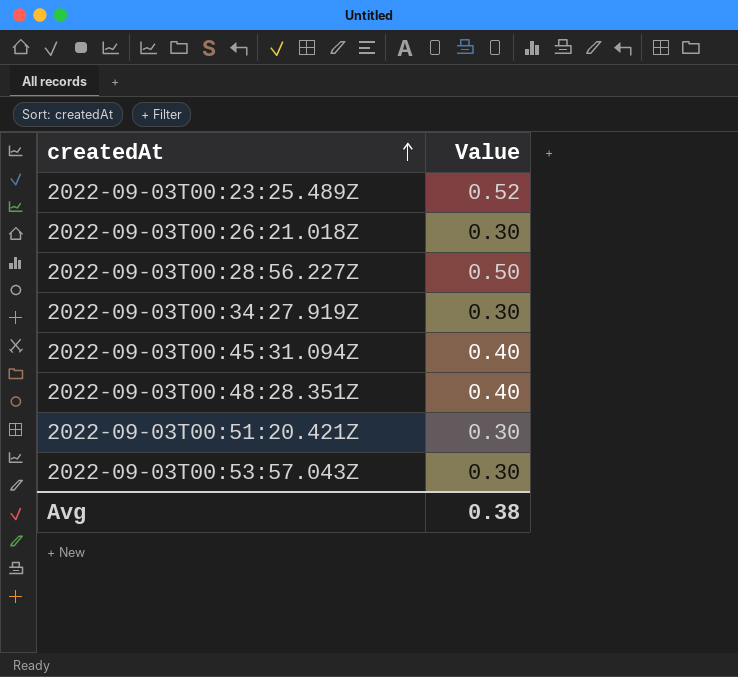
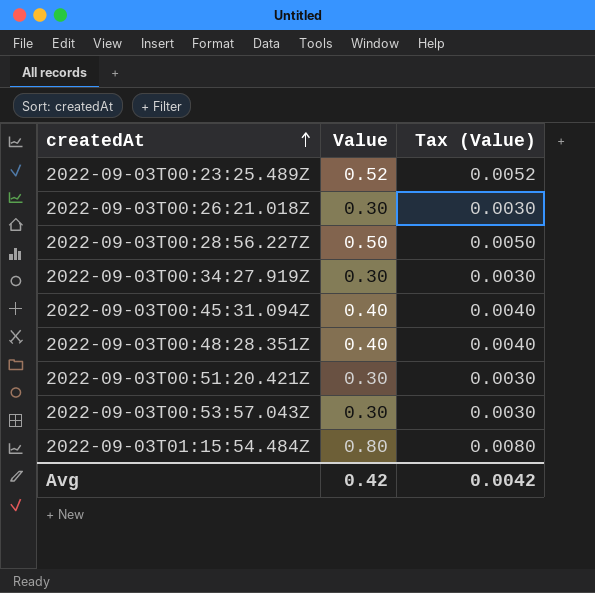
column Tax (Value) | formula: none -> [Value] * 0.01
row 2022-09-03T01:15:54.484Z: none -> 0.80 | 0.0080
Avg | Value: 0.38 -> 0.42

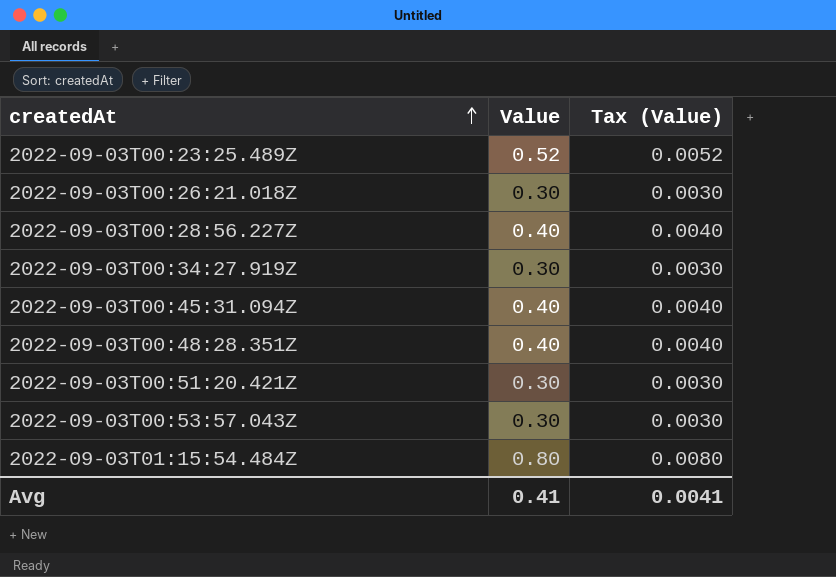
2022-09-03T00:28:56.227Z | Value: 0.50 -> 0.40
2022-09-03T00:28:56.227Z | Tax (Value): 0.0050 -> 0.0040
Avg | Value: 0.42 -> 0.41
Avg | Tax (Value): 0.0042 -> 0.0041

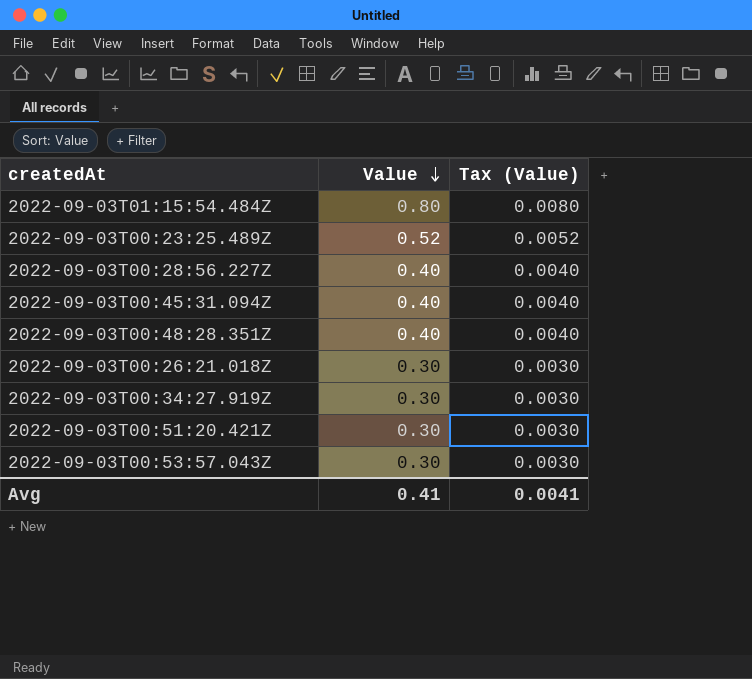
row order: createdAt ascending -> Value descending

